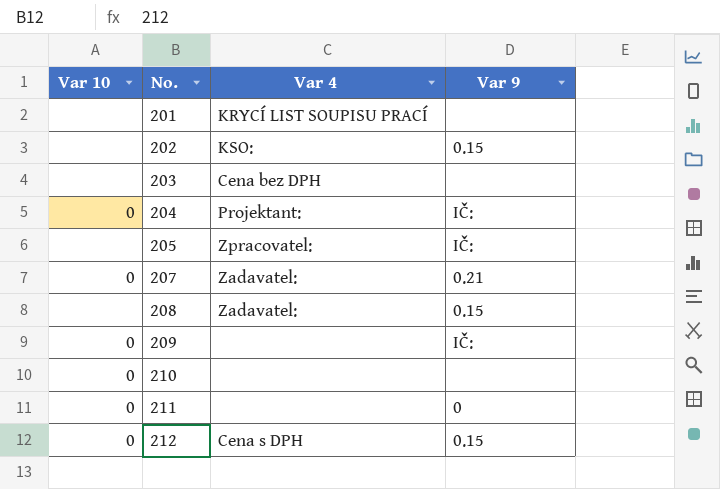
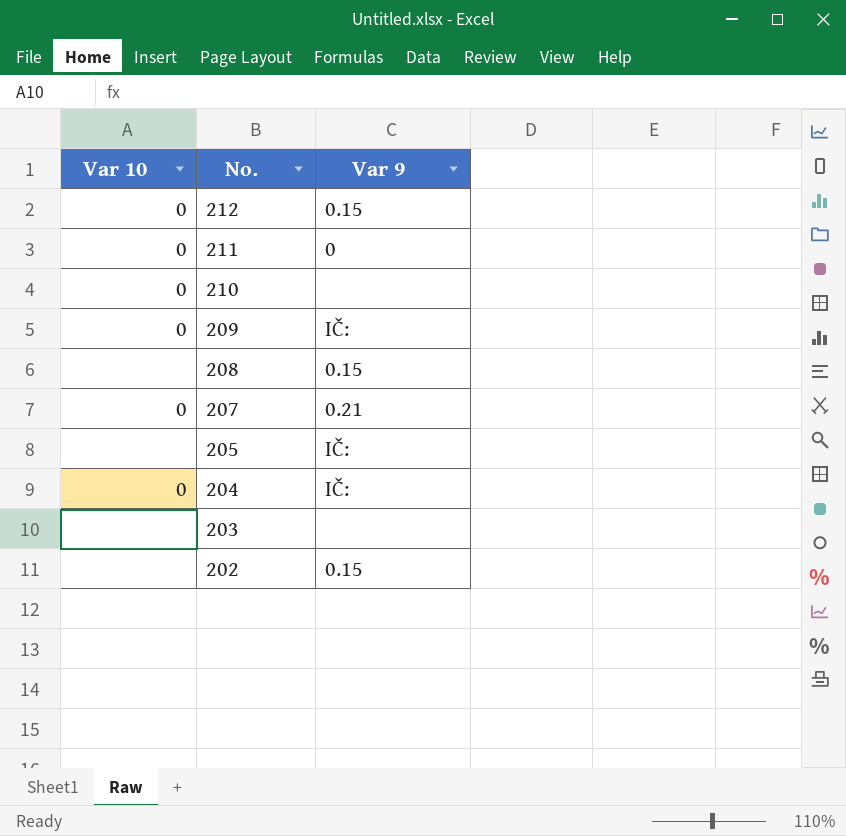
row order: No. ascending -> No. descending
column Var 4 | position: 3 -> none
row 201: none | KRYCÍ LIST SOUPISU PRACÍ | none -> none

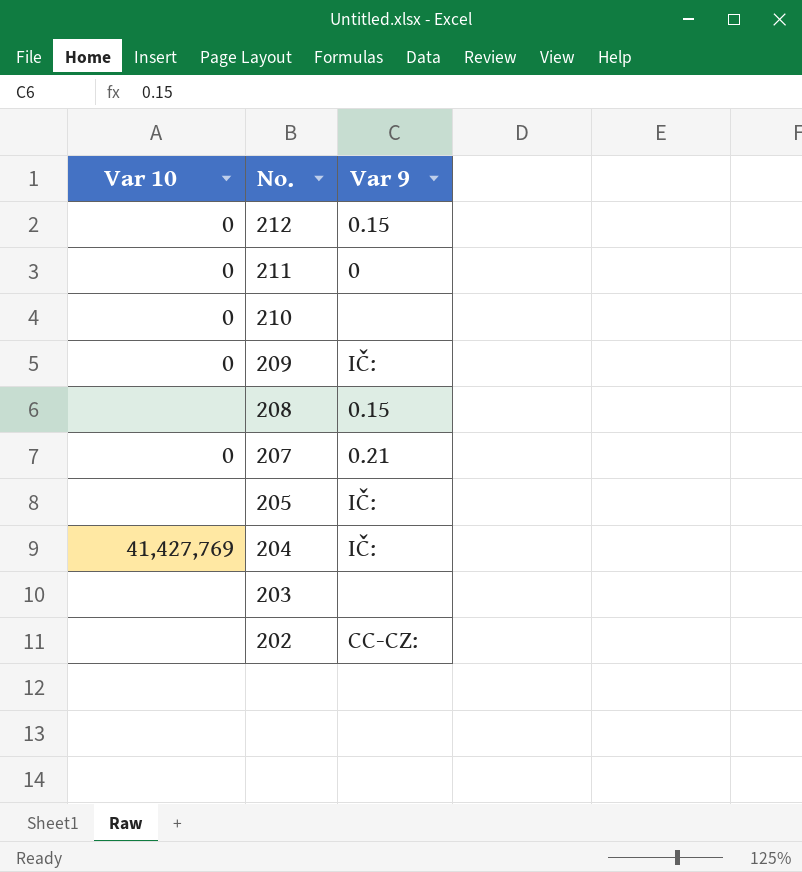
204 | Var 10: 0 -> 41,427,769
202 | Var 9: 0.15 -> CC-CZ:

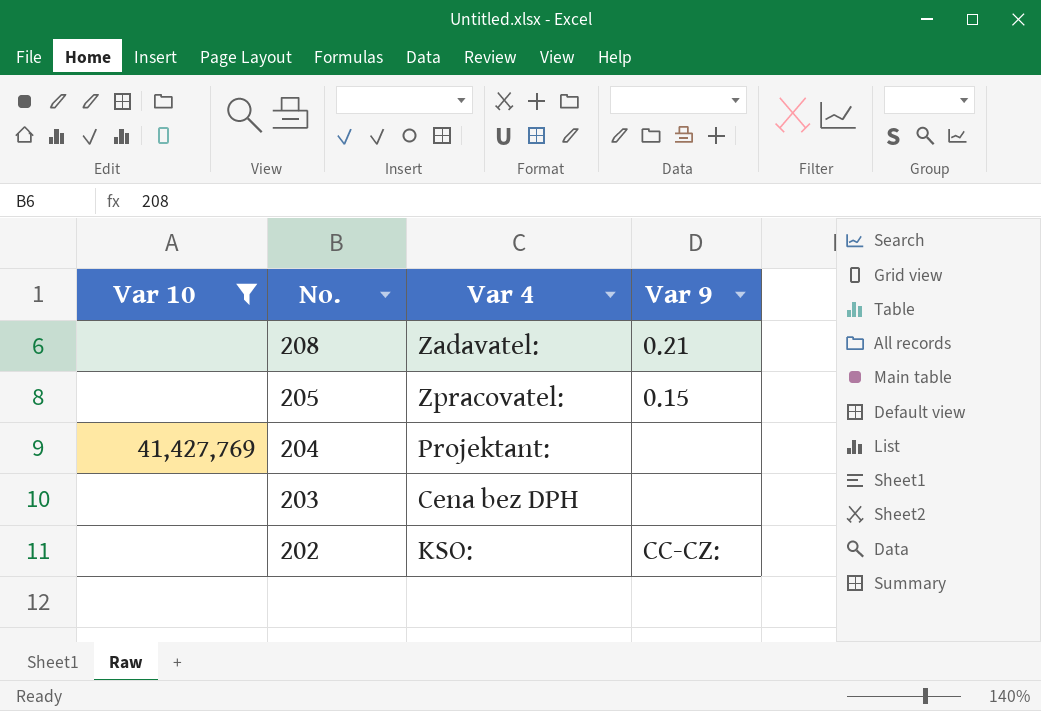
filter: none -> Var 10 != 0
column Var 4 | position: none -> 3
208 | Var 9: 0.15 -> 0.21
205 | Var 9: IČ: -> 0.15
204 | Var 9: IČ: -> none

